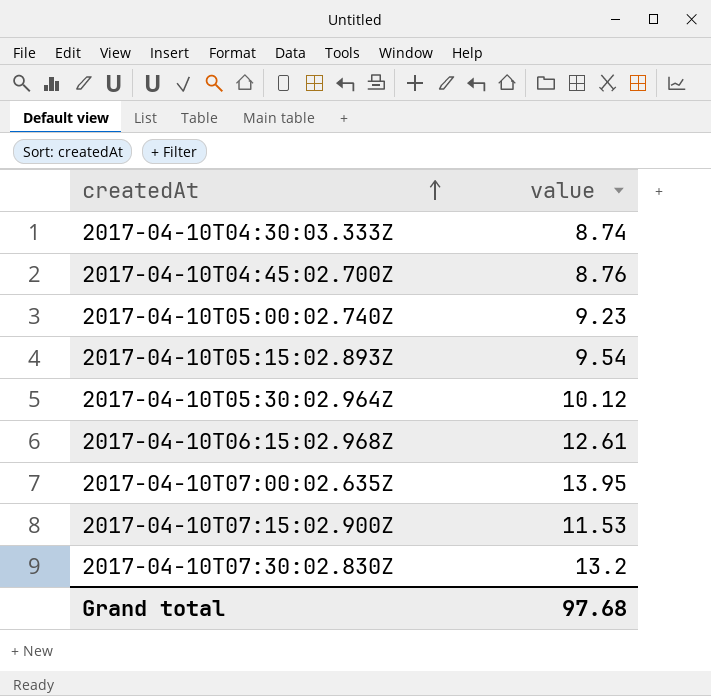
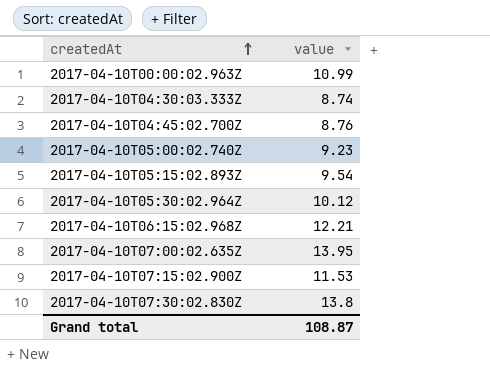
row 2017-04-10T00:00:02.963Z: none -> 10.99
2017-04-10T06:15:02.968Z | value: 12.61 -> 12.21
2017-04-10T07:30:02.830Z | value: 13.2 -> 13.8
Grand total | value: 97.68 -> 108.87

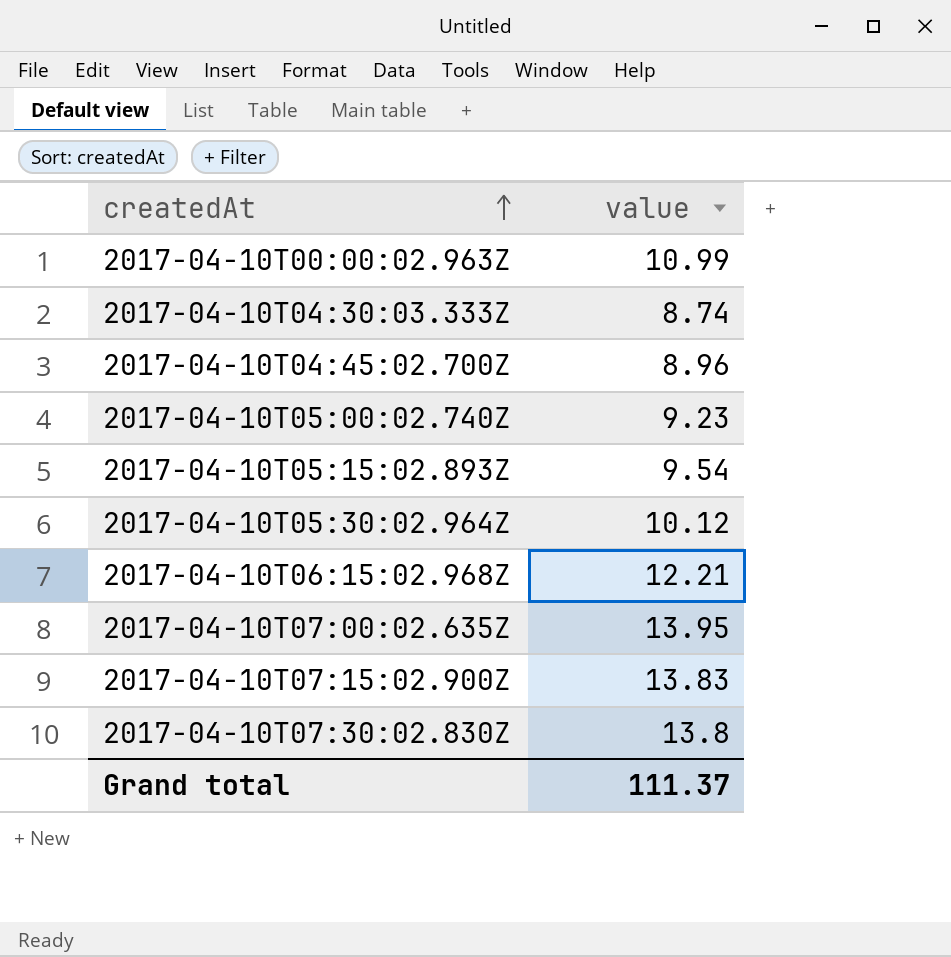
2017-04-10T04:45:02.700Z | value: 8.76 -> 8.96
2017-04-10T07:15:02.900Z | value: 11.53 -> 13.83
Grand total | value: 108.87 -> 111.37

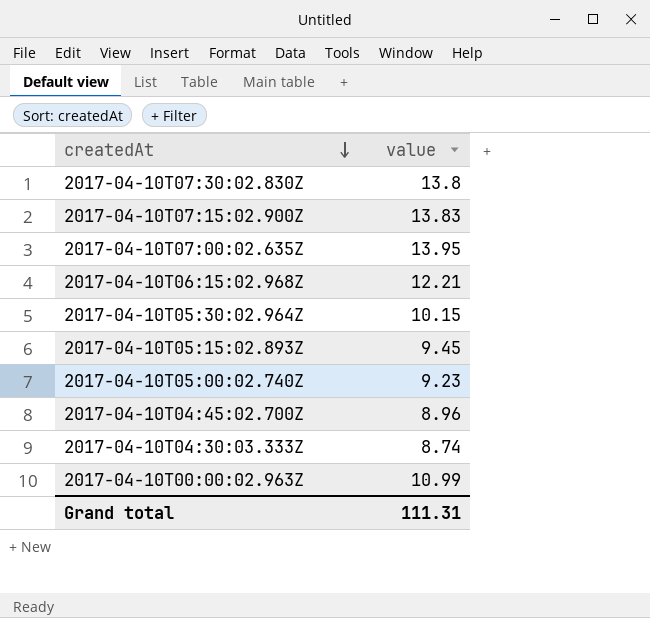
row order: createdAt ascending -> createdAt descending
2017-04-10T05:30:02.964Z | value: 10.12 -> 10.15
2017-04-10T05:15:02.893Z | value: 9.54 -> 9.45
Grand total | value: 111.37 -> 111.31

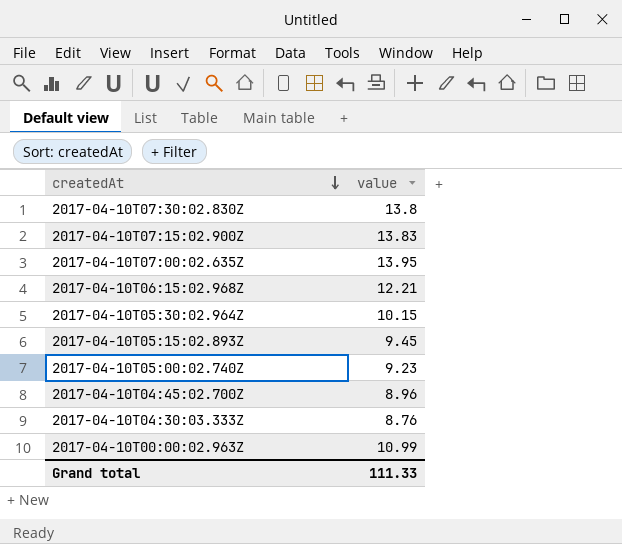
2017-04-10T04:30:03.333Z | value: 8.74 -> 8.76
Grand total | value: 111.31 -> 111.33

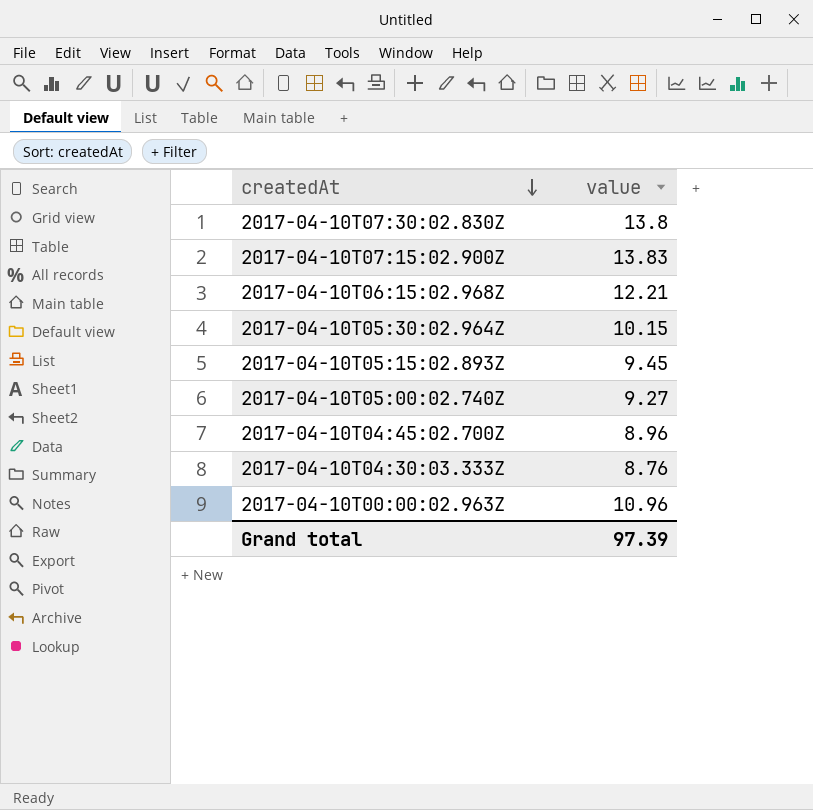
row 2017-04-10T07:00:02.635Z: 13.95 -> none
2017-04-10T05:00:02.740Z | value: 9.23 -> 9.27
2017-04-10T00:00:02.963Z | value: 10.99 -> 10.96
Grand total | value: 111.33 -> 97.39

